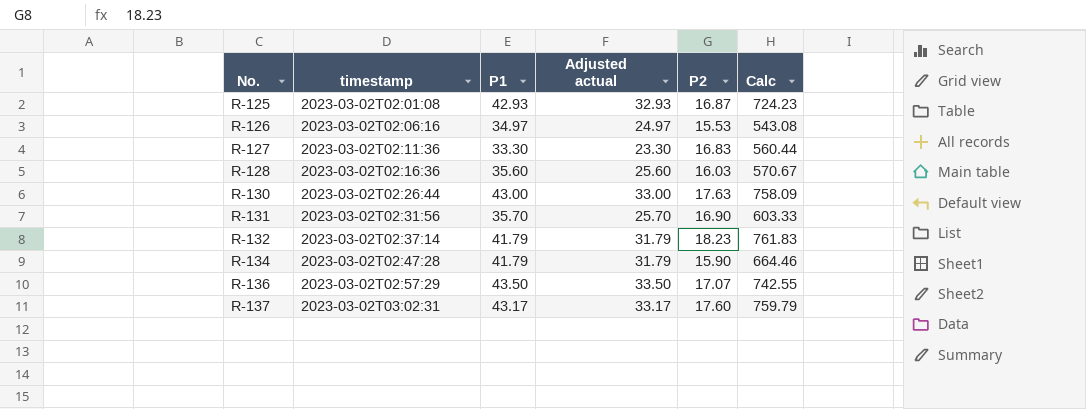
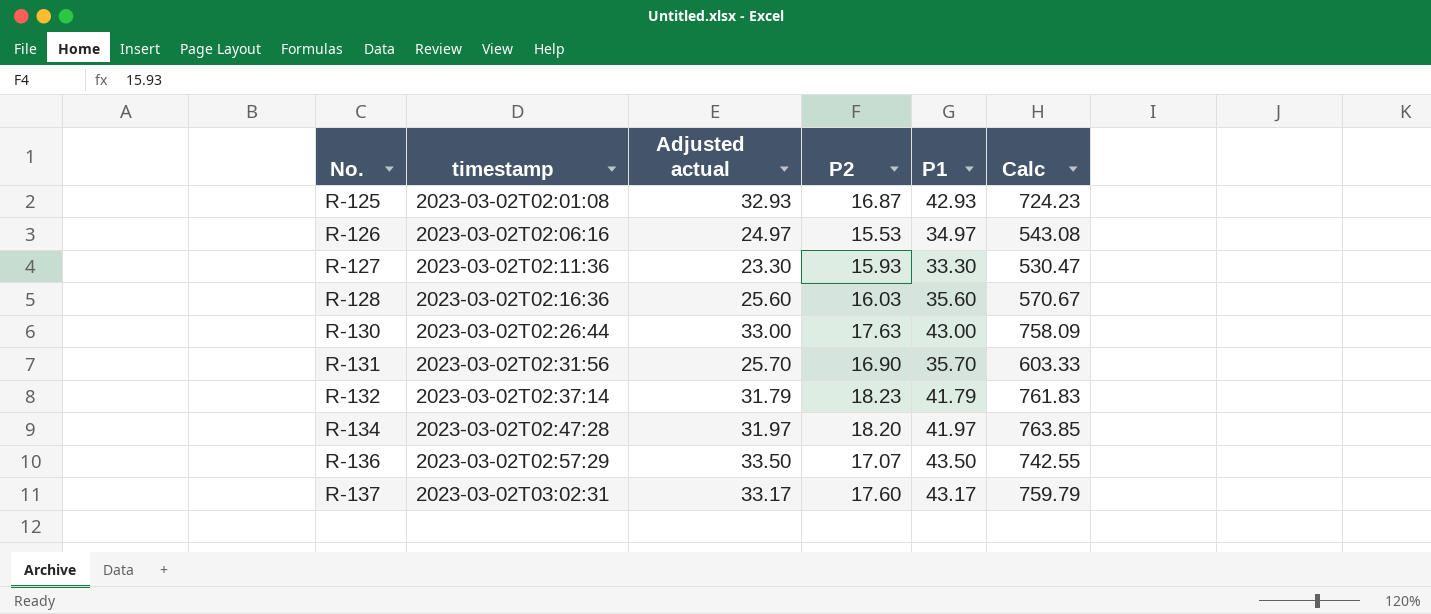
column P1 | position: 3 -> 5
R-127 | P2: 16.83 -> 15.93
R-127 | Calc: 560.44 -> 530.47
R-134 | Adjusted actual: 31.79 -> 31.97
R-134 | P2: 15.90 -> 18.20
R-134 | P1: 41.79 -> 41.97
R-134 | Calc: 664.46 -> 763.85

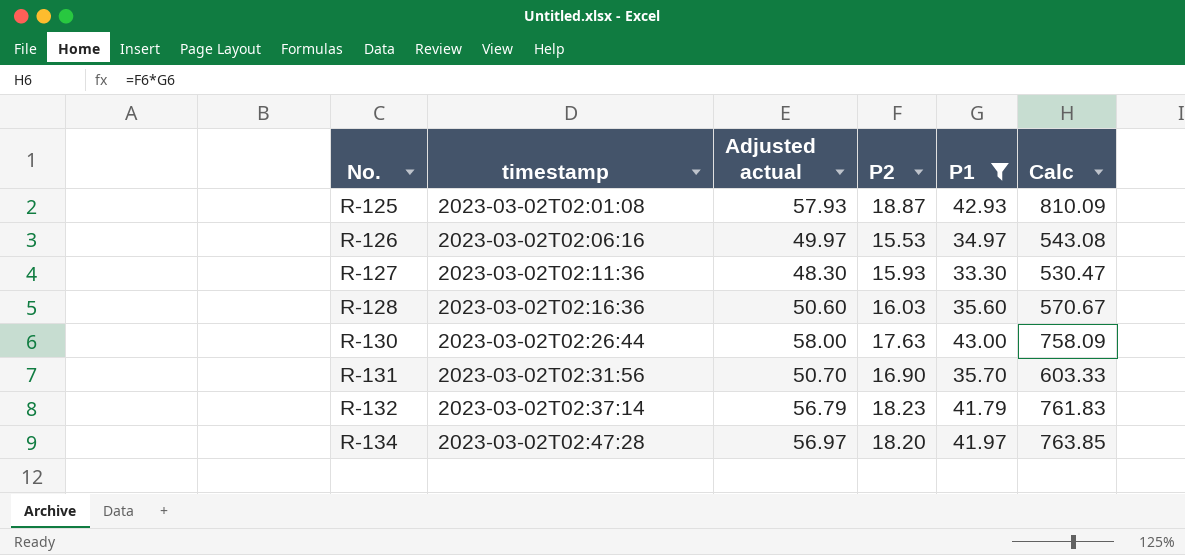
filter: none -> P1 <= 43.00
column Adjusted actual | formula: [P1] - 10 -> [P1] + 15
R-125 | P2: 16.87 -> 18.87
R-125 | Calc: 724.23 -> 810.09

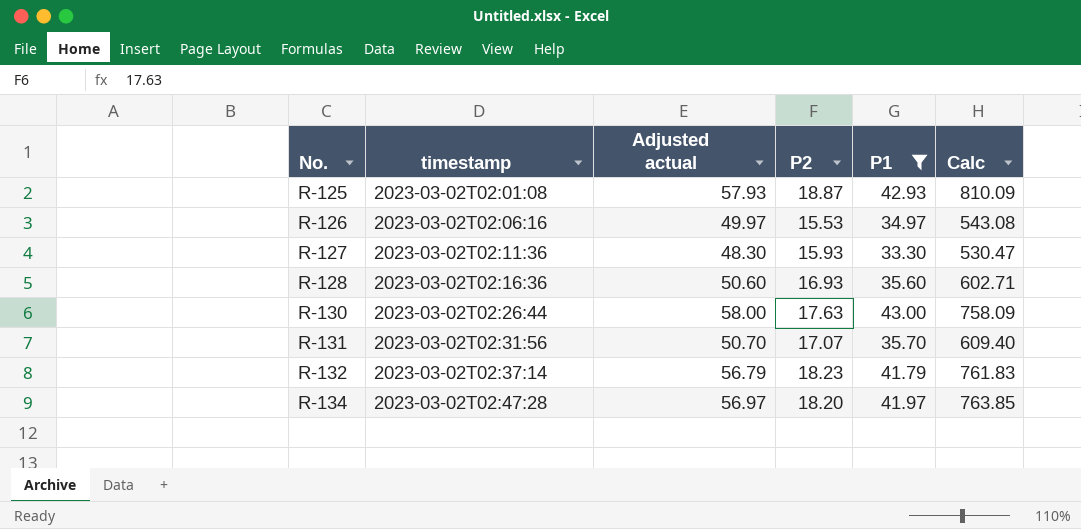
R-128 | P2: 16.03 -> 16.93
R-128 | Calc: 570.67 -> 602.71
R-131 | P2: 16.90 -> 17.07
R-131 | Calc: 603.33 -> 609.40

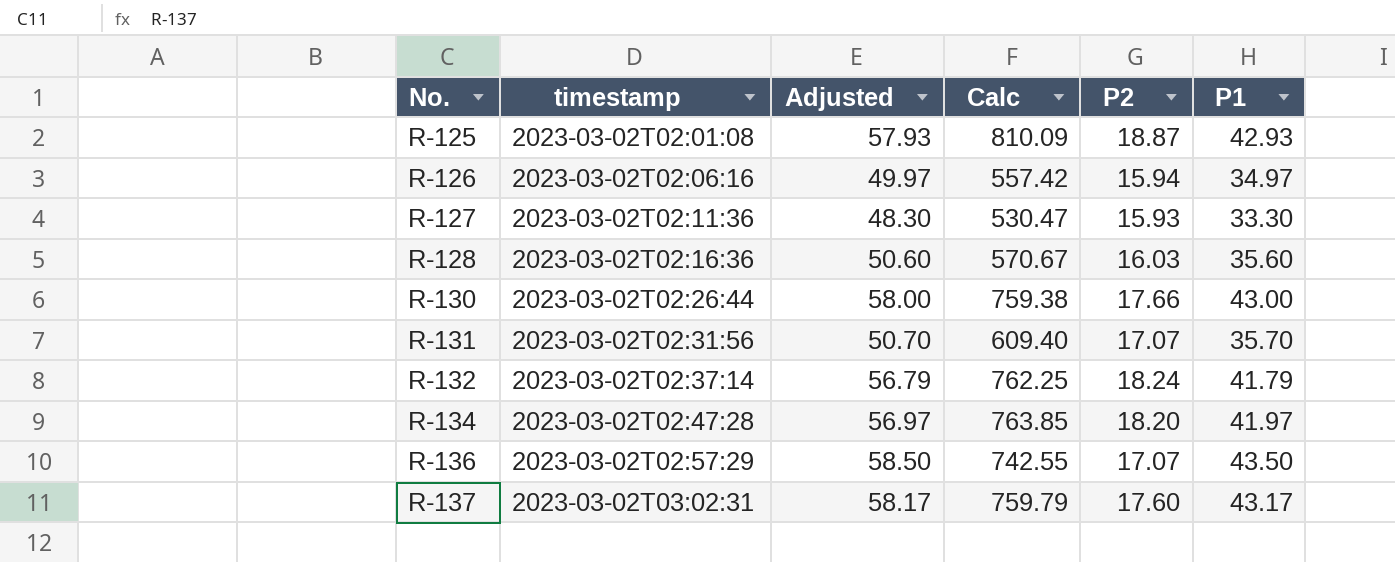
filter: P1 <= 43.00 -> none
column name: Adjusted actual -> Adjusted
column Calc | position: 6 -> 4
R-126 | Calc: 543.08 -> 557.42
R-126 | P2: 15.53 -> 15.94
R-128 | Calc: 602.71 -> 570.67
R-128 | P2: 16.93 -> 16.03
R-130 | Calc: 758.09 -> 759.38
R-130 | P2: 17.63 -> 17.66
R-132 | Calc: 761.83 -> 762.25
R-132 | P2: 18.23 -> 18.24

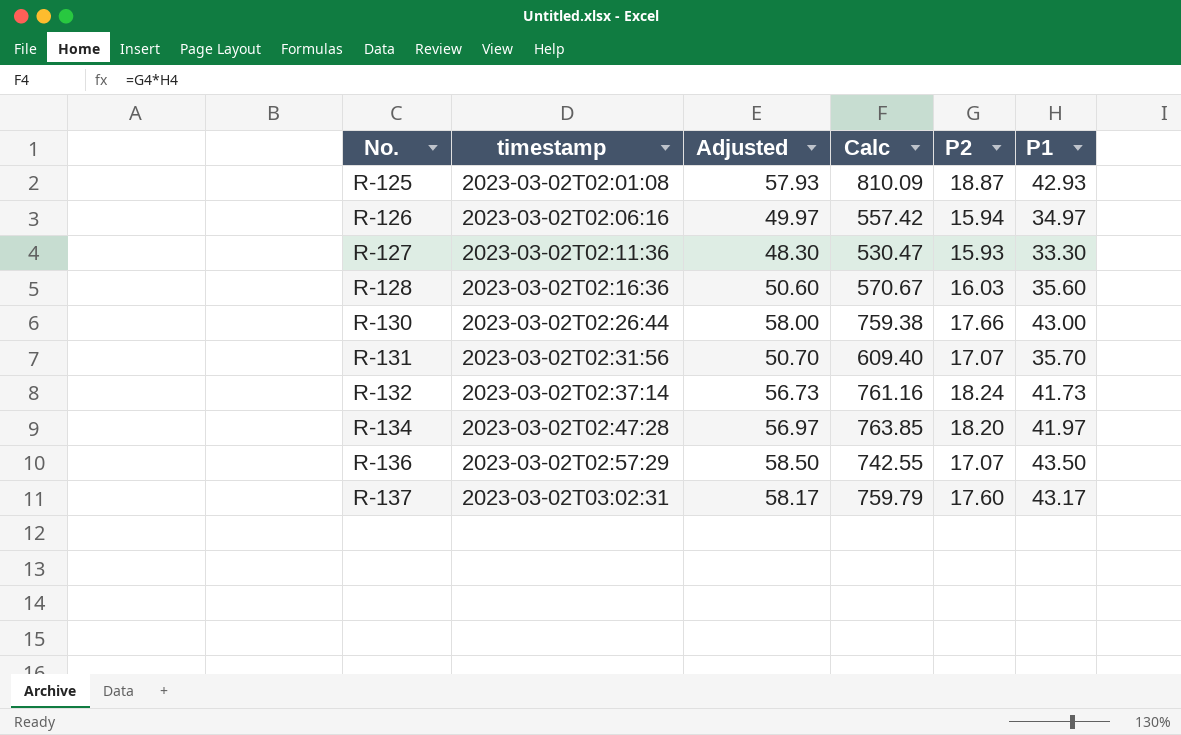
R-132 | Adjusted: 56.79 -> 56.73
R-132 | Calc: 762.25 -> 761.16
R-132 | P1: 41.79 -> 41.73

